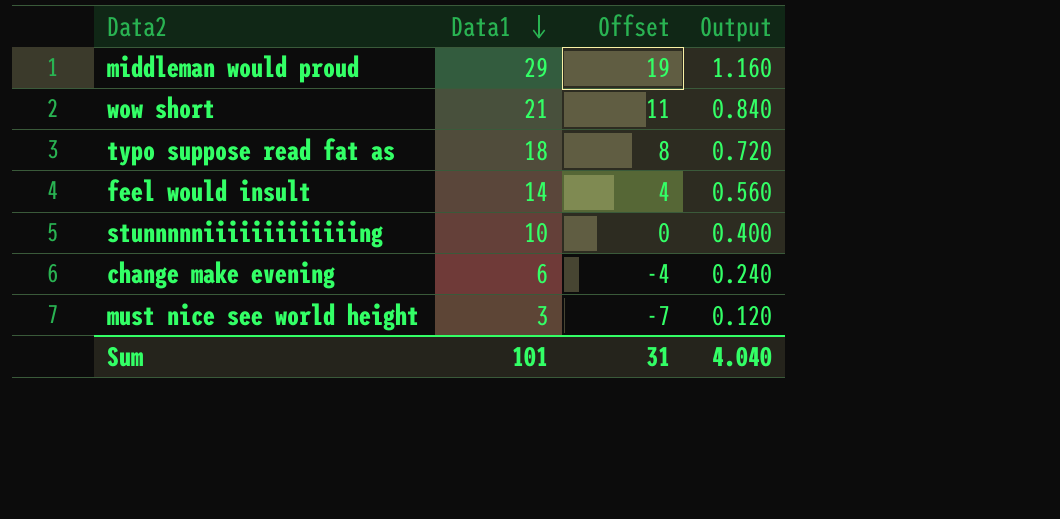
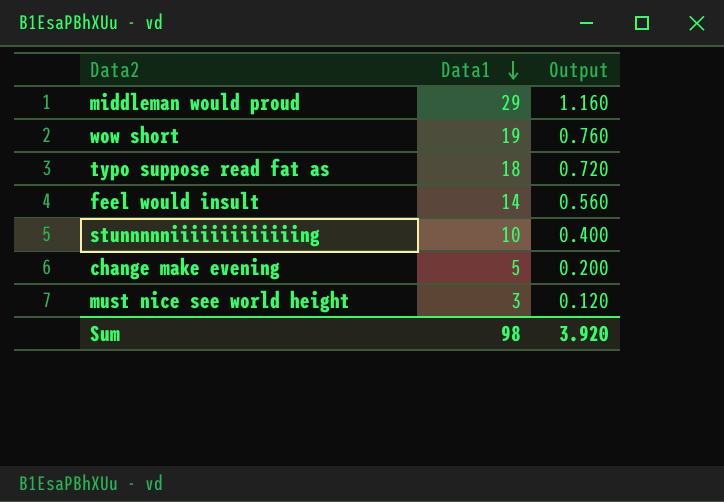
column Offset | formula: [Data1] - 10 -> none
wow short | Data1: 21 -> 19
wow short | Output: 0.840 -> 0.760
change make evening | Data1: 6 -> 5
change make evening | Output: 0.240 -> 0.200
Sum | Data1: 101 -> 98
Sum | Output: 4.040 -> 3.920

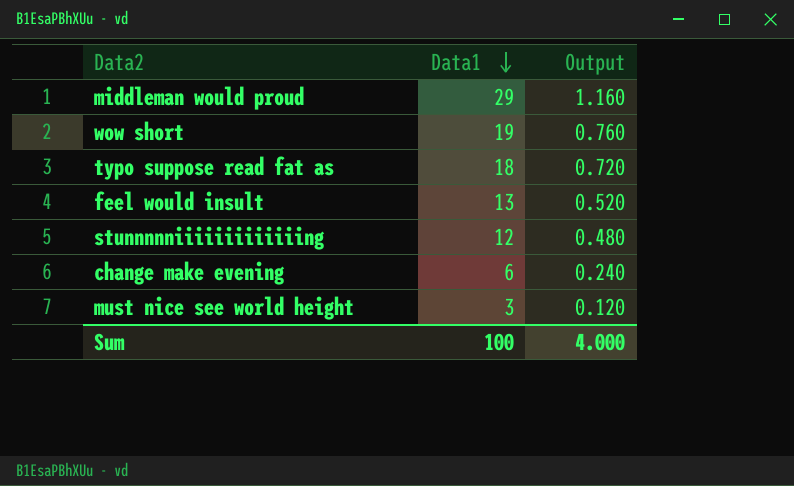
feel would insult | Data1: 14 -> 13
feel would insult | Output: 0.560 -> 0.520
stunnnnniiiiiiiiiiiiing | Data1: 10 -> 12
stunnnnniiiiiiiiiiiiing | Output: 0.400 -> 0.480
change make evening | Data1: 5 -> 6
change make evening | Output: 0.200 -> 0.240
Sum | Data1: 98 -> 100
Sum | Output: 3.920 -> 4.000

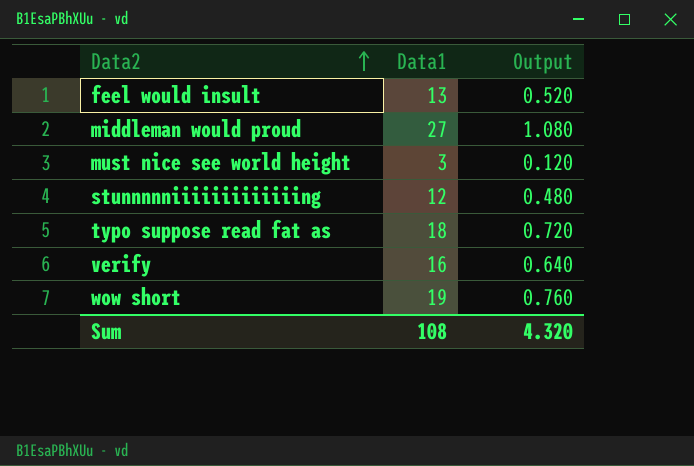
row order: Data1 descending -> Data2 ascending
row change make evening: 6 | 0.240 -> none
middleman would proud | Data1: 29 -> 27
middleman would proud | Output: 1.160 -> 1.080
row verify: none -> 16 | 0.640
Sum | Data1: 100 -> 108
Sum | Output: 4.000 -> 4.320

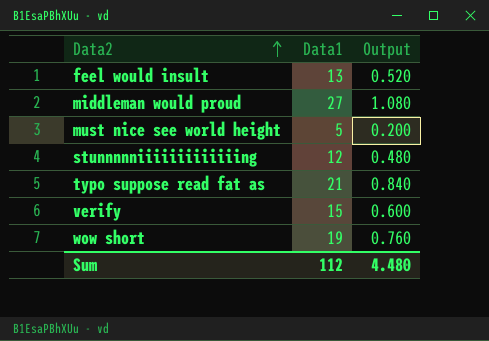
must nice see world height | Data1: 3 -> 5
must nice see world height | Output: 0.120 -> 0.200
typo suppose read fat as | Data1: 18 -> 21
typo suppose read fat as | Output: 0.720 -> 0.840
verify | Data1: 16 -> 15
verify | Output: 0.640 -> 0.600
Sum | Data1: 108 -> 112
Sum | Output: 4.320 -> 4.480

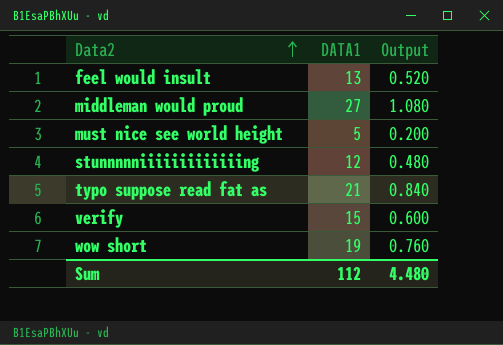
column name: Data1 -> DATA1

